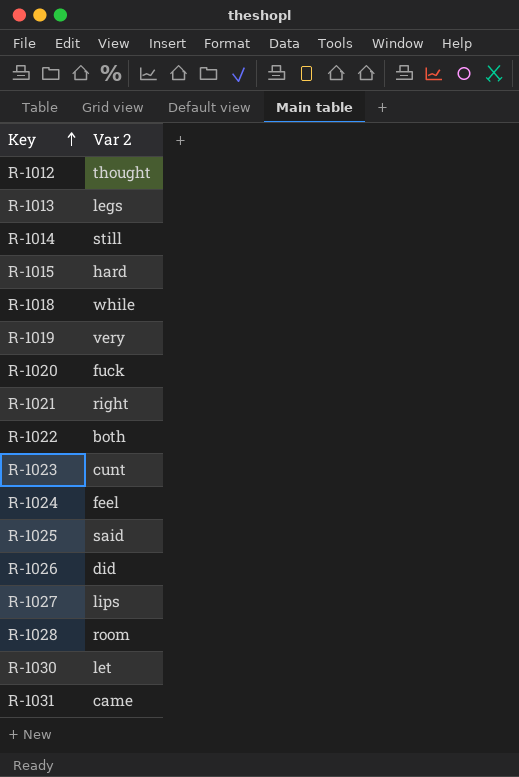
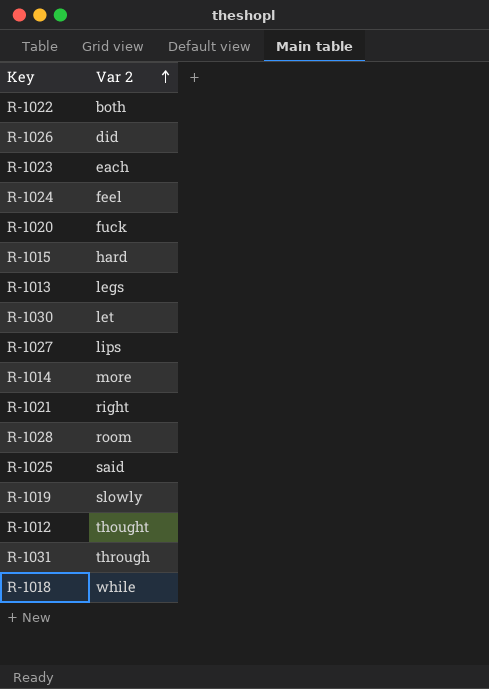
row order: Key ascending -> Var 2 ascending
R-1023 | Var 2: cunt -> each
R-1014 | Var 2: still -> more
R-1019 | Var 2: very -> slowly
R-1031 | Var 2: came -> through

